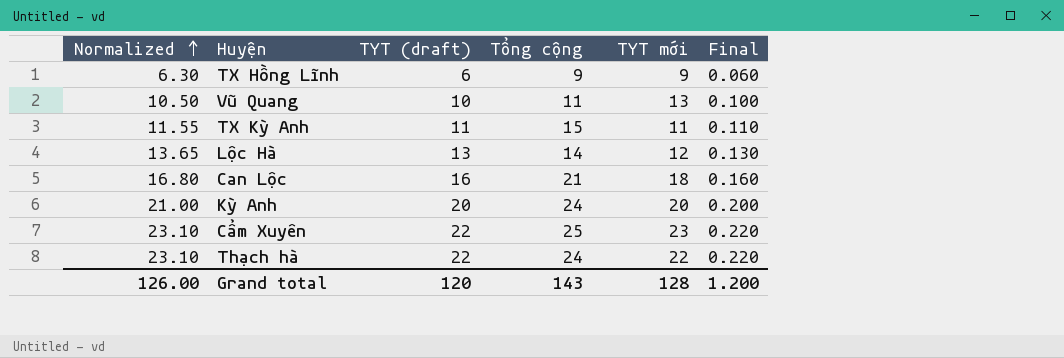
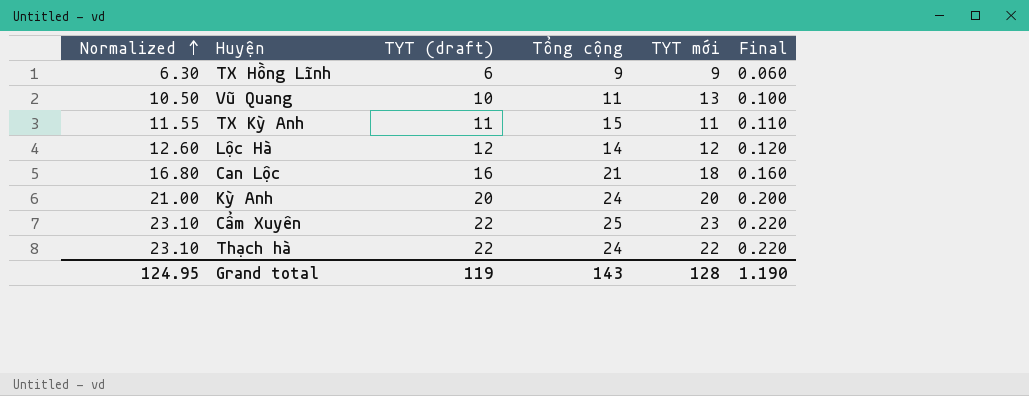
Lộc Hà | Normalized: 13.65 -> 12.60
Lộc Hà | TYT (draft): 13 -> 12
Lộc Hà | Final: 0.130 -> 0.120
Grand total | Normalized: 126.00 -> 124.95
Grand total | TYT (draft): 120 -> 119
Grand total | Final: 1.200 -> 1.190

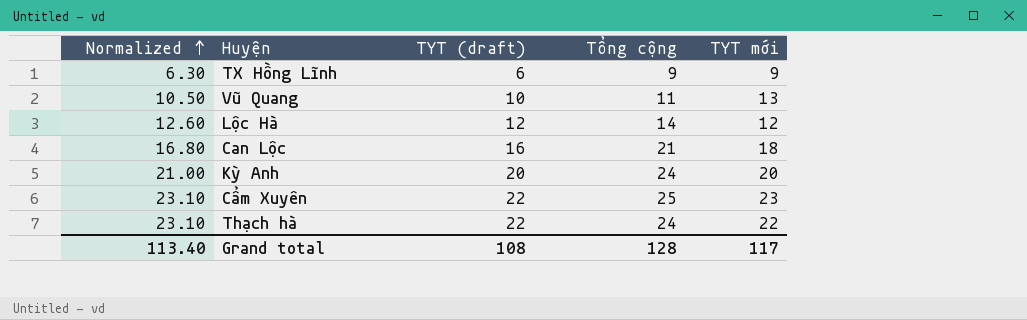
column Final | formula: [TYT (draft)] * 0.01 -> none
row TX Kỳ Anh: 11.55 | 11 | 15 | 11 | 0.110 -> none
Grand total | Normalized: 124.95 -> 113.40
Grand total | TYT (draft): 119 -> 108
Grand total | Tổng cộng: 143 -> 128
Grand total | TYT mới: 128 -> 117

